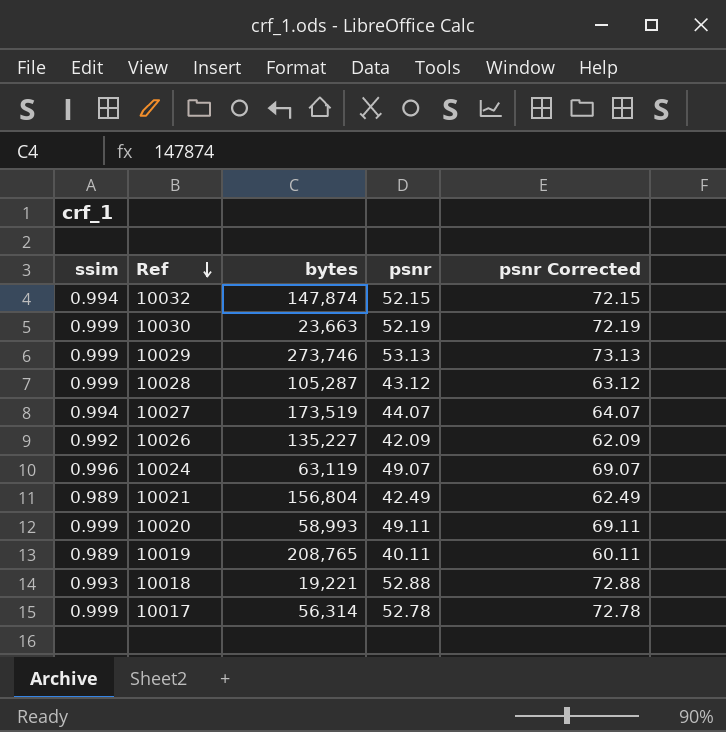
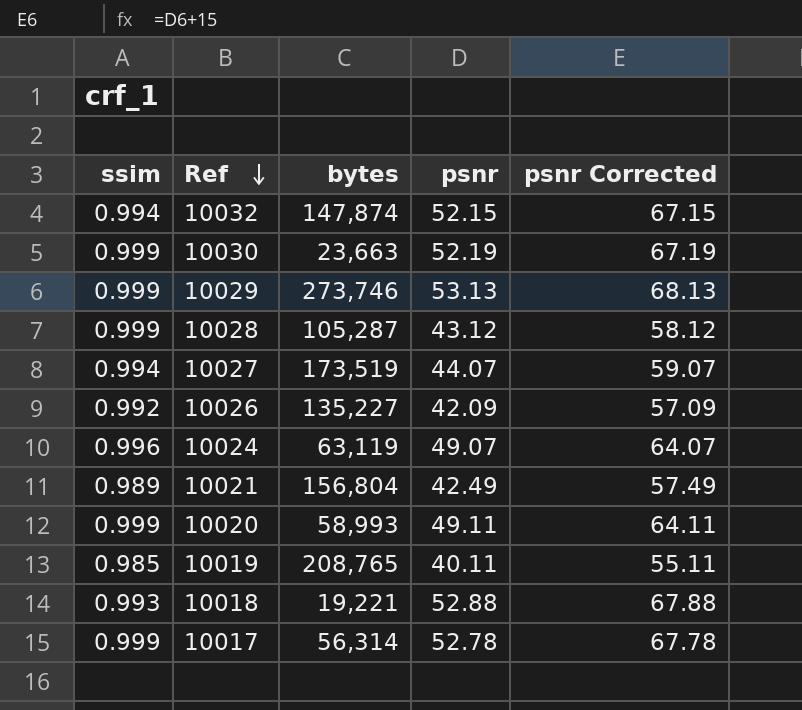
column psnr Corrected | formula: [psnr] + 20 -> [psnr] + 15
10019 | ssim: 0.989 -> 0.985

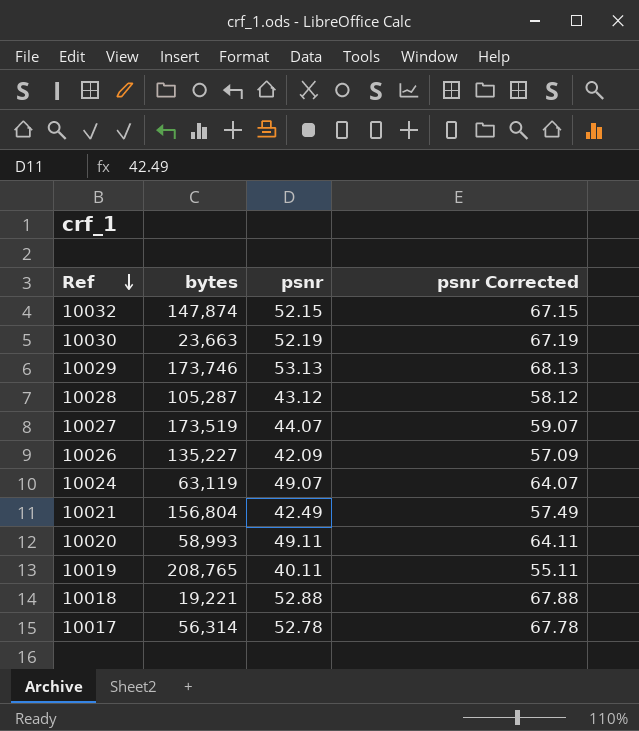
column ssim | position: 1 -> none
10029 | bytes: 273,746 -> 173,746

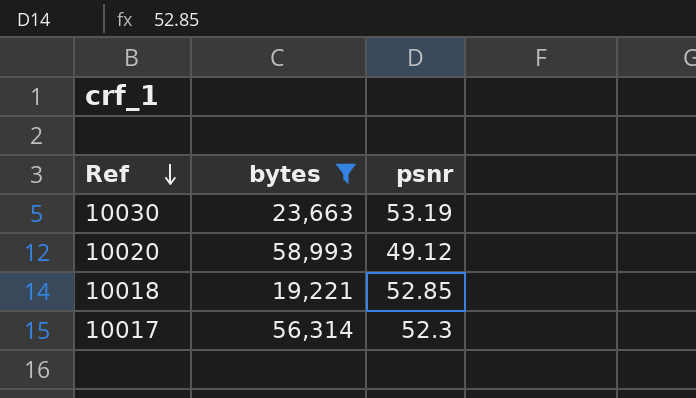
filter: none -> bytes <= 58,993
column psnr Corrected | formula: [psnr] + 15 -> none
10030 | psnr: 52.19 -> 53.19
10020 | psnr: 49.11 -> 49.12
10018 | psnr: 52.88 -> 52.85
10017 | psnr: 52.78 -> 52.3

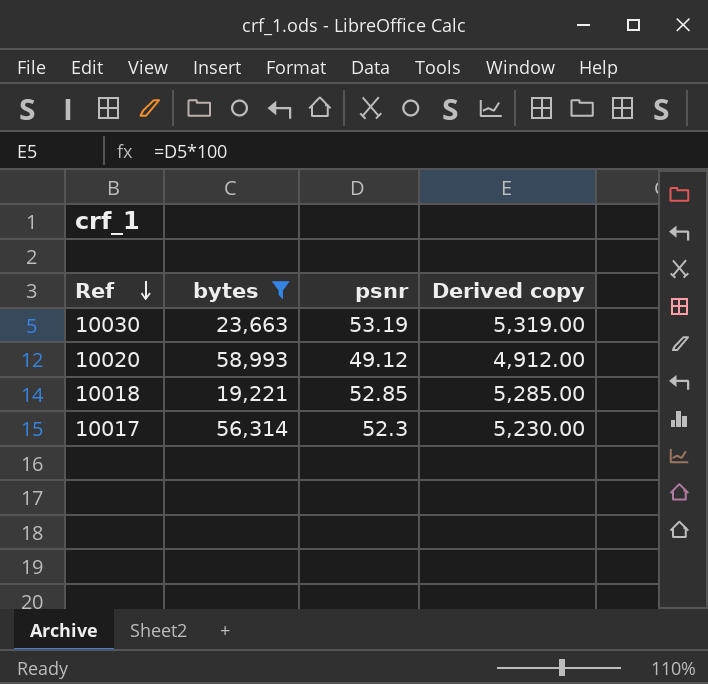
column Derived copy | formula: none -> [psnr] * 100

